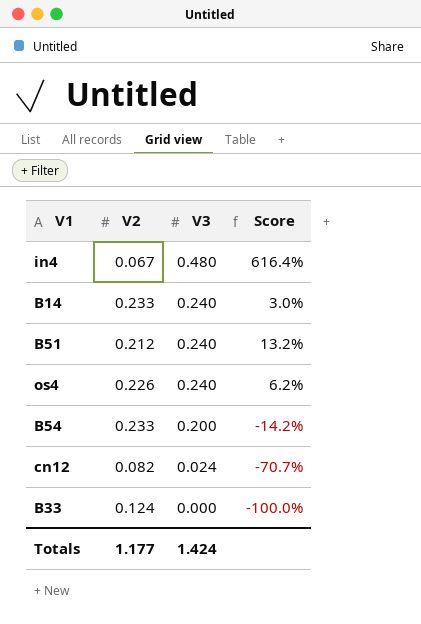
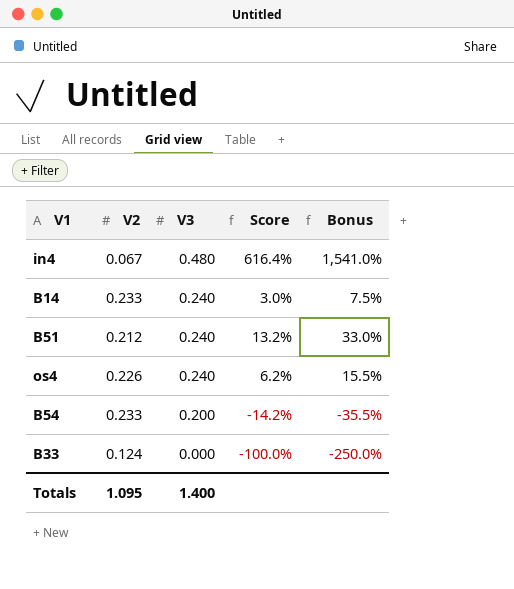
column Bonus | formula: none -> [Score] * 2.5
row cn12: 0.082 | 0.024 | -70.7% -> none
Totals | V2: 1.177 -> 1.095
Totals | V3: 1.424 -> 1.400

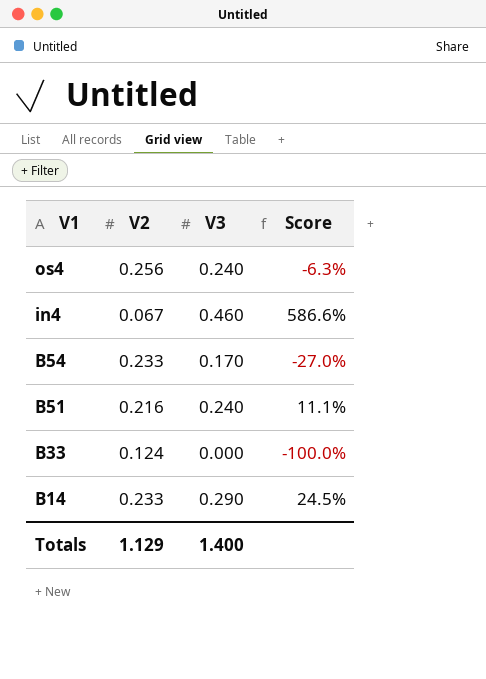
row order: V3 descending -> V1 descending
column Bonus | formula: [Score] * 2.5 -> none
os4 | V2: 0.226 -> 0.256
os4 | Score: 6.2% -> -6.3%
in4 | V3: 0.480 -> 0.460
in4 | Score: 616.4% -> 586.6%
B54 | V3: 0.200 -> 0.170
B54 | Score: -14.2% -> -27.0%
B51 | V2: 0.212 -> 0.216
B51 | Score: 13.2% -> 11.1%
B14 | V3: 0.240 -> 0.290
B14 | Score: 3.0% -> 24.5%
Totals | V2: 1.095 -> 1.129

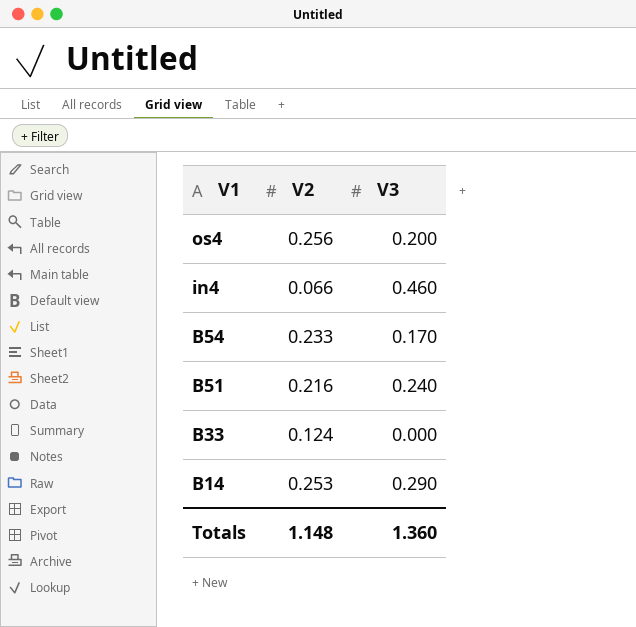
column Score | formula: ([V3] - [V2]) / [V2] -> none
os4 | V3: 0.240 -> 0.200
in4 | V2: 0.067 -> 0.066
B14 | V2: 0.233 -> 0.253
Totals | V2: 1.129 -> 1.148
Totals | V3: 1.400 -> 1.360

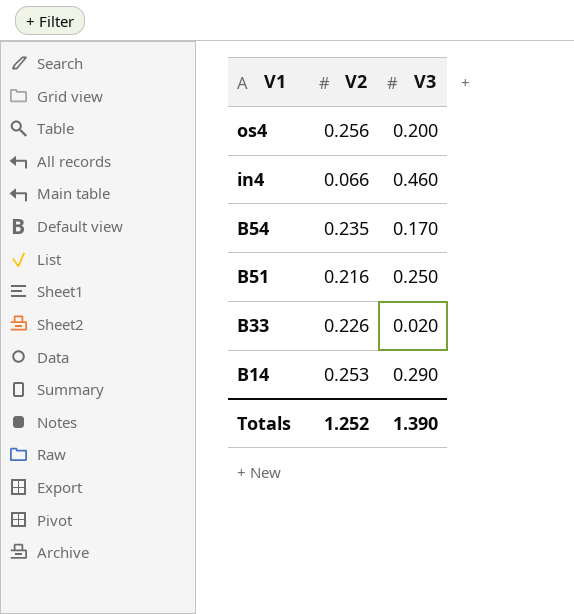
B54 | V2: 0.233 -> 0.235
B51 | V3: 0.240 -> 0.250
B33 | V2: 0.124 -> 0.226
B33 | V3: 0.000 -> 0.020
Totals | V2: 1.148 -> 1.252
Totals | V3: 1.360 -> 1.390

